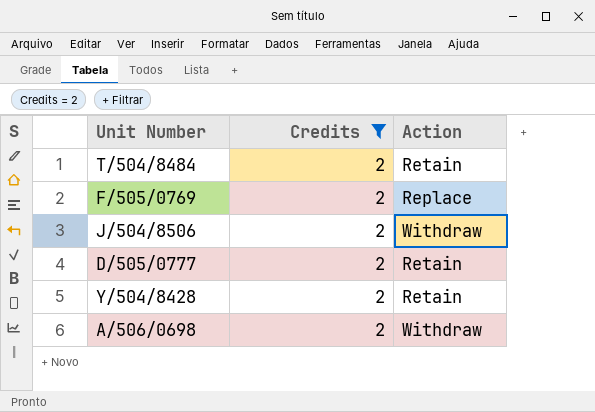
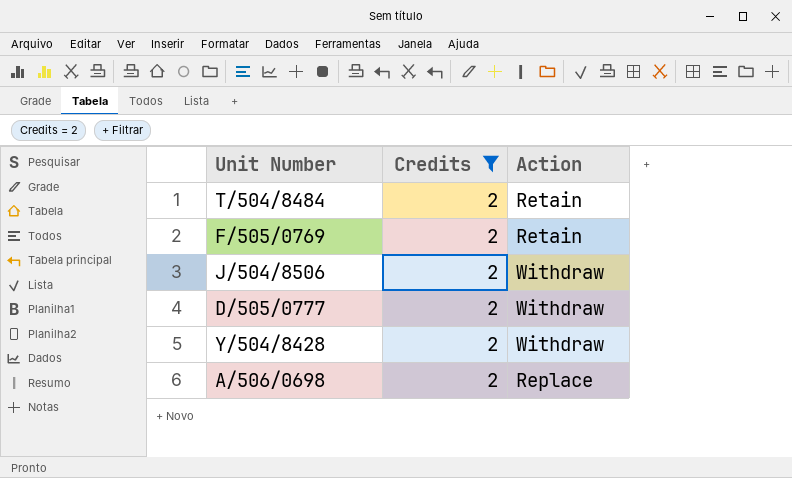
F/505/0769 | Action: Replace -> Retain
D/505/0777 | Action: Retain -> Withdraw
Y/504/8428 | Action: Retain -> Withdraw
A/506/0698 | Action: Withdraw -> Replace

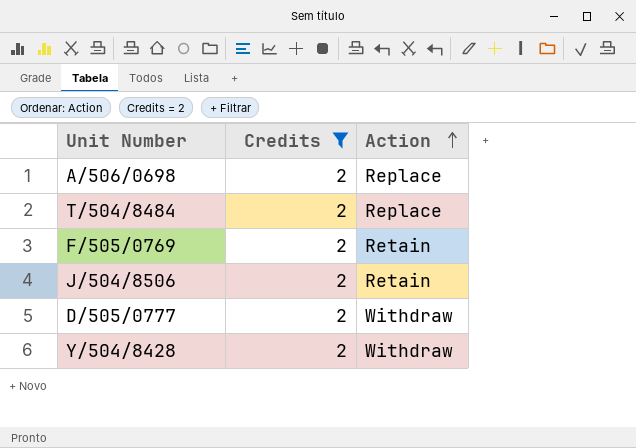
row order: none -> Action ascending
T/504/8484 | Action: Retain -> Replace
J/504/8506 | Action: Withdraw -> Retain

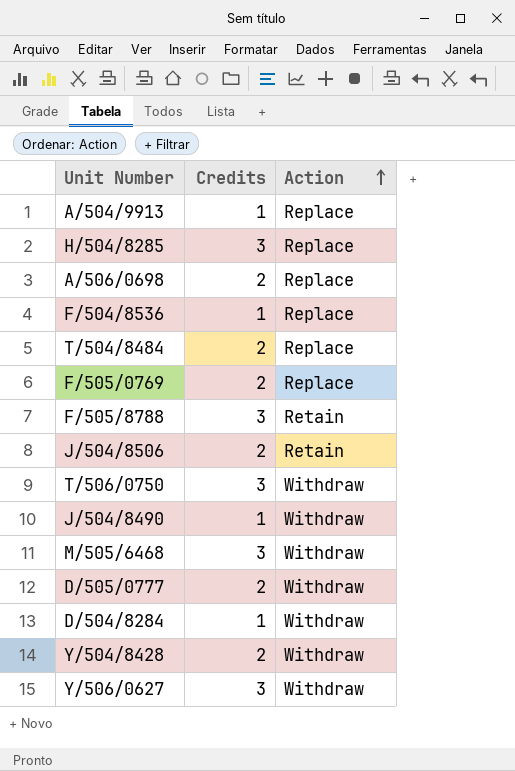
filter: Credits = 2 -> none
F/505/0769 | Action: Retain -> Replace

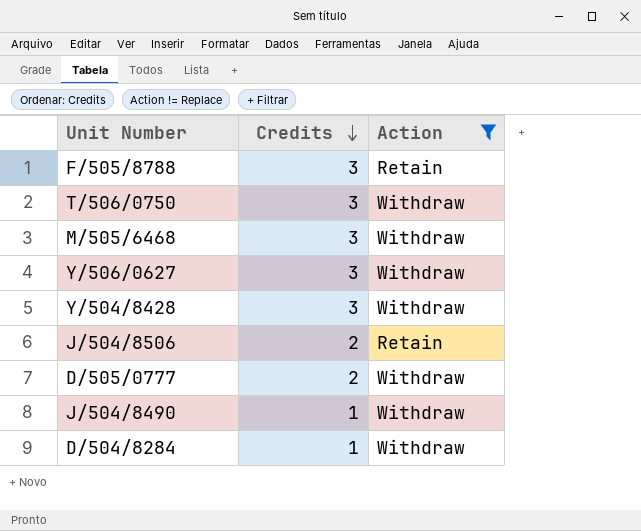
filter: none -> Action != Replace
row order: Action ascending -> Credits descending
Y/504/8428 | Credits: 2 -> 3

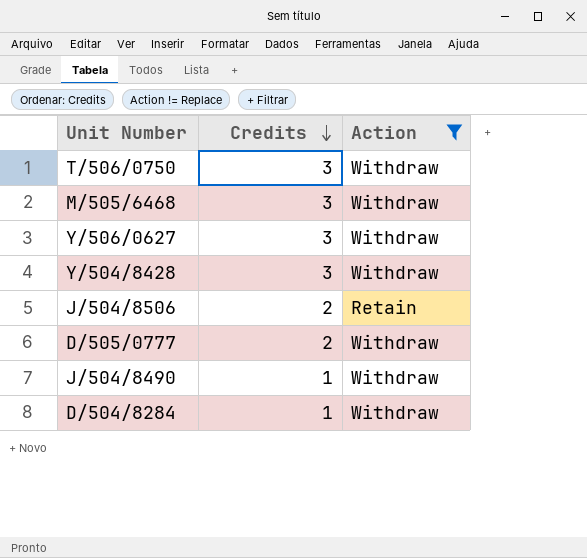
row F/505/8788: 3 | Retain -> none

